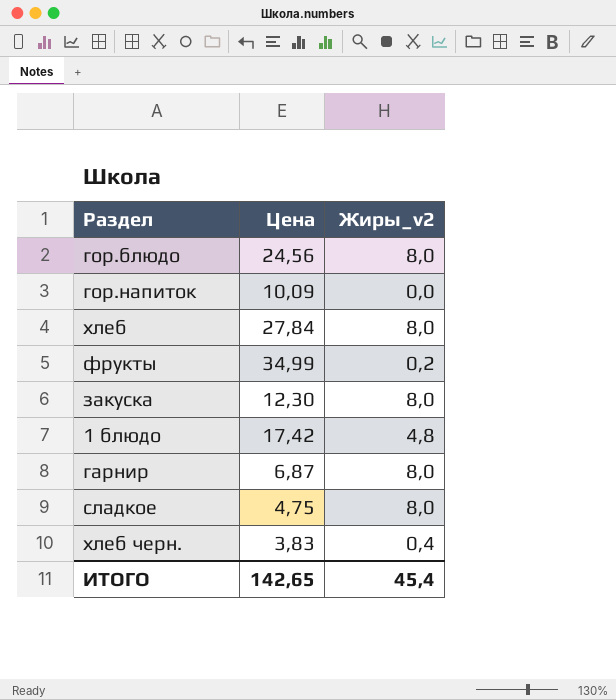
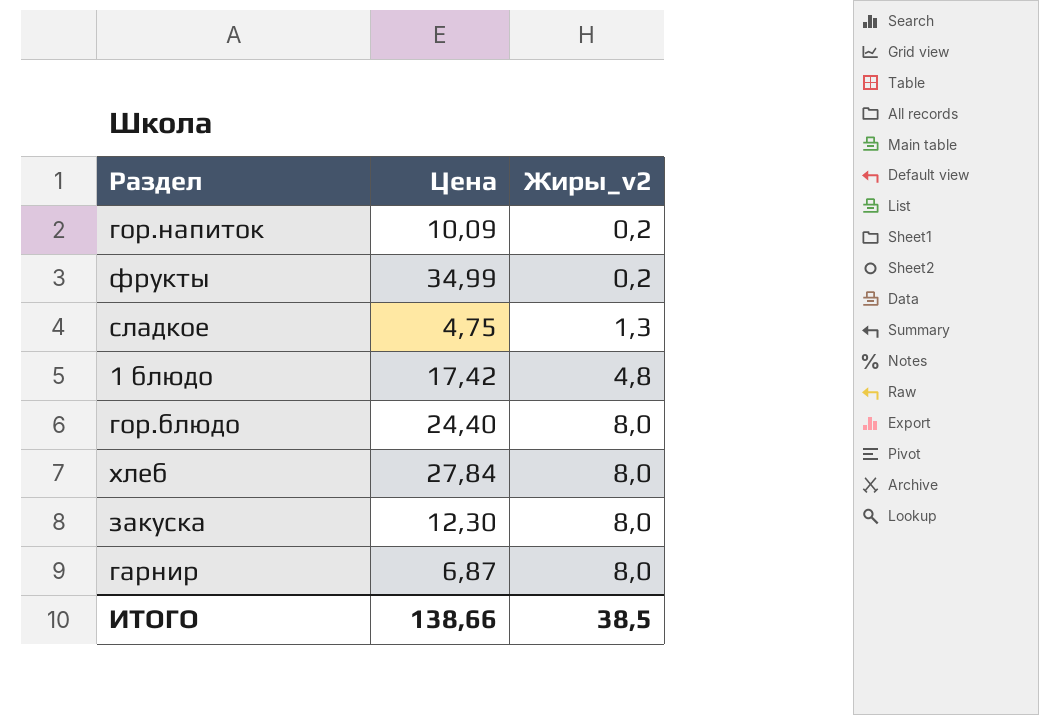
row order: none -> Жиры_v2 ascending
row хлеб черн.: 3,83 | 0,4 -> none
гор.напиток | Жиры_v2: 0,0 -> 0,2
сладкое | Жиры_v2: 8,0 -> 1,3
гор.блюдо | Цена: 24,56 -> 24,40
ИТОГО | Цена: 142,65 -> 138,66
ИТОГО | Жиры_v2: 45,4 -> 38,5

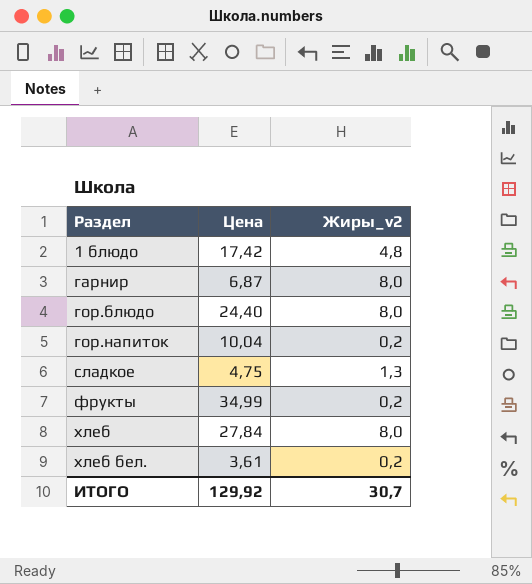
row order: Жиры_v2 ascending -> Раздел ascending
row закуска: 12,30 | 8,0 -> none
гор.напиток | Цена: 10,09 -> 10,04
row хлеб бел.: none -> 3,61 | 0,2
ИТОГО | Цена: 138,66 -> 129,92
ИТОГО | Жиры_v2: 38,5 -> 30,7

